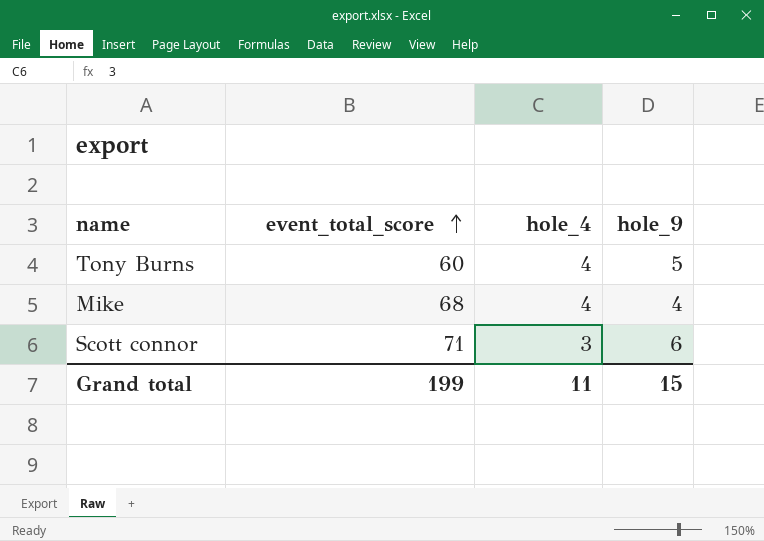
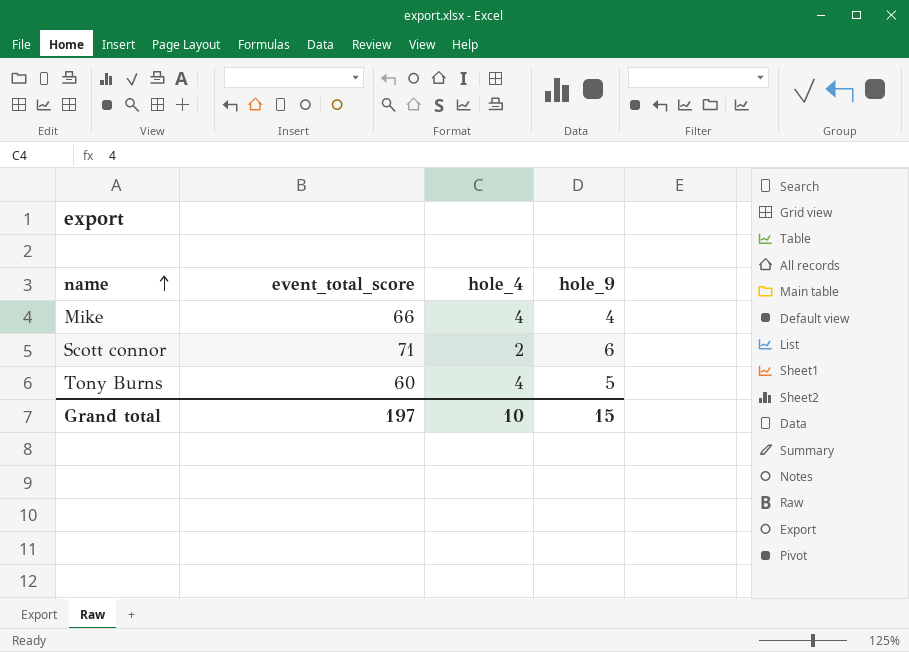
row order: event_total_score ascending -> name ascending
Mike | event_total_score: 68 -> 66
Scott connor | hole_4: 3 -> 2
Grand total | event_total_score: 199 -> 197
Grand total | hole_4: 11 -> 10

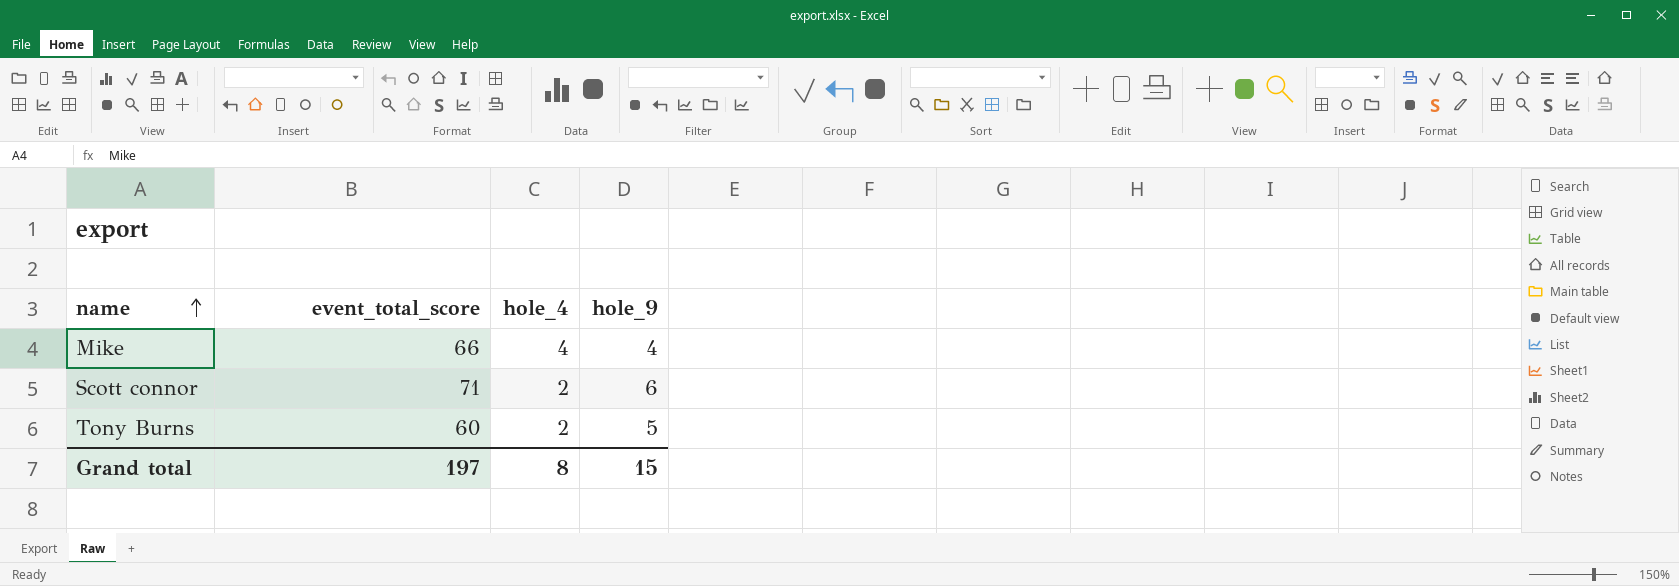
Tony Burns | hole_4: 4 -> 2
Grand total | hole_4: 10 -> 8

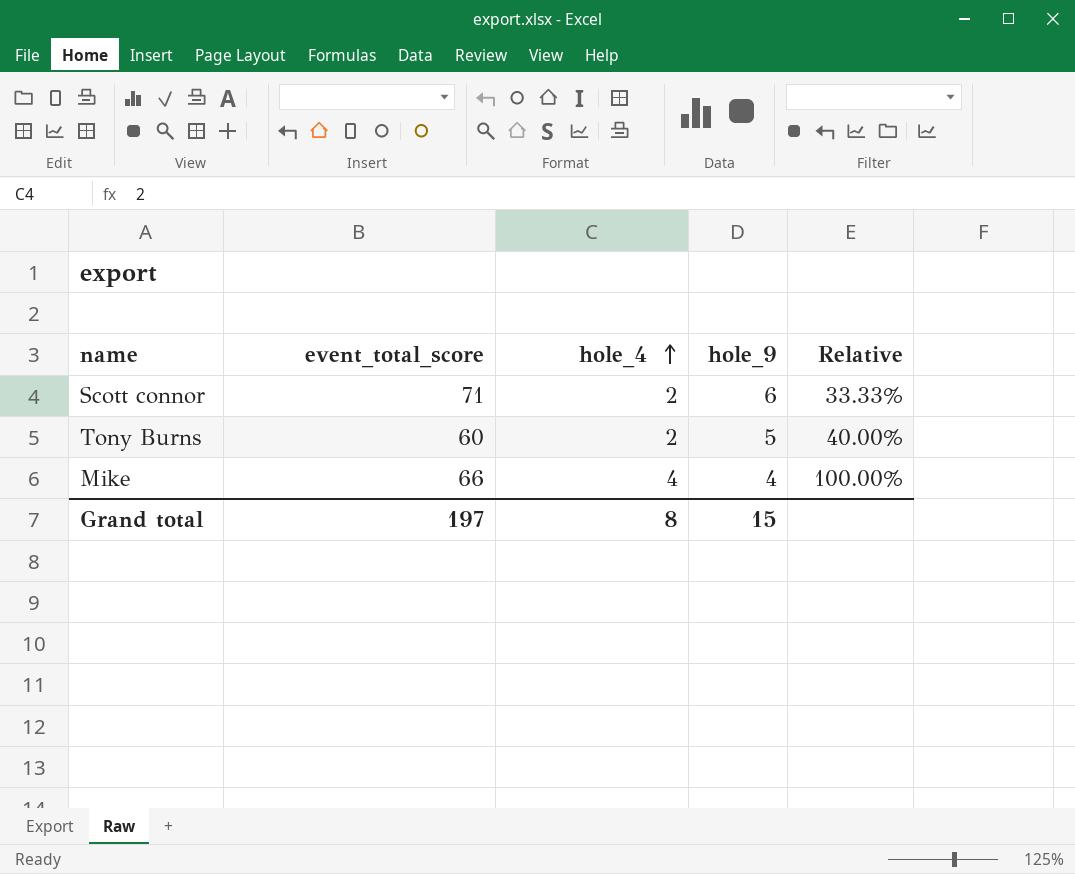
row order: name ascending -> hole_4 ascending
column Relative | formula: none -> [hole_4] / [hole_9]

